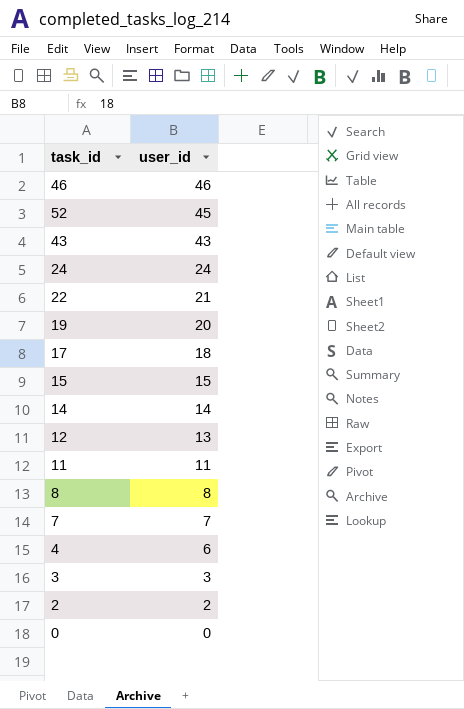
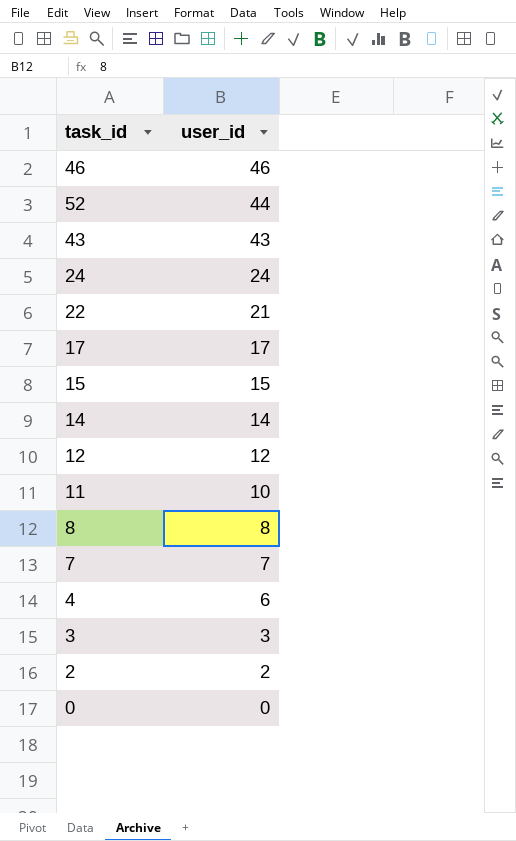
row 19: 20 -> none
52 | user_id: 45 -> 44
17 | user_id: 18 -> 17
12 | user_id: 13 -> 12
11 | user_id: 11 -> 10

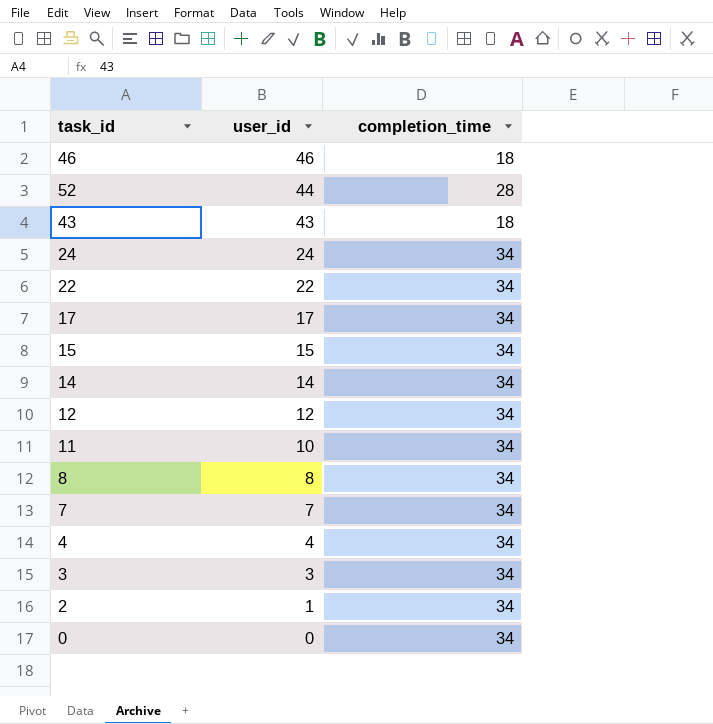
column completion_time | position: none -> 3
22 | user_id: 21 -> 22
4 | user_id: 6 -> 4
2 | user_id: 2 -> 1

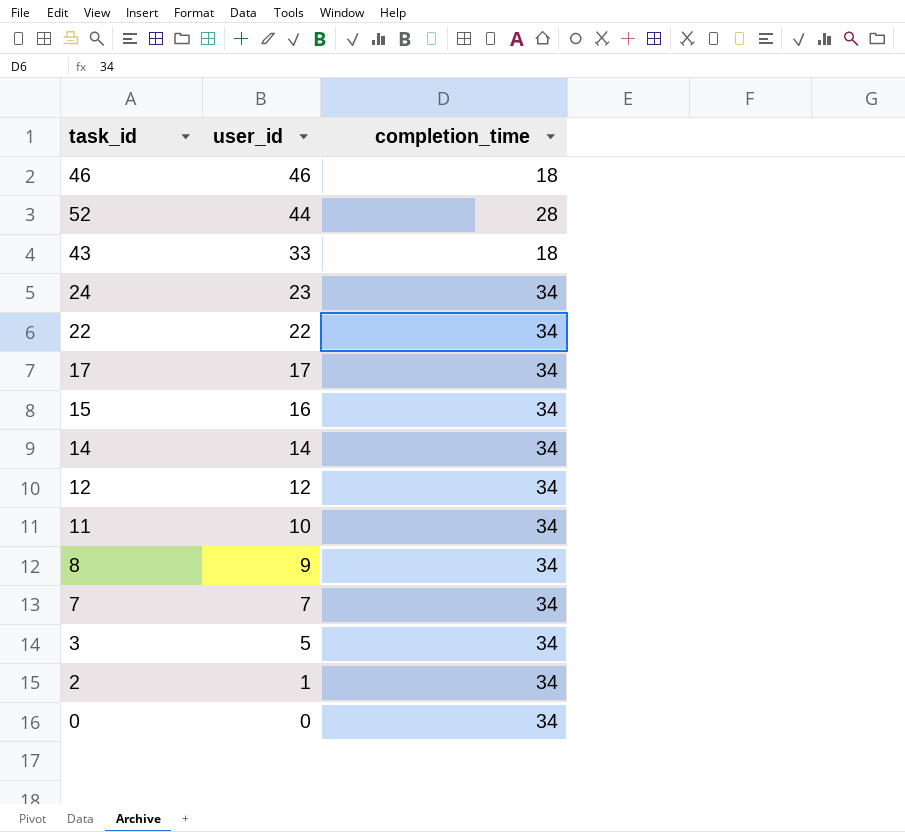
row 4: 4 | 34 -> none
43 | user_id: 43 -> 33
24 | user_id: 24 -> 23
15 | user_id: 15 -> 16
8 | user_id: 8 -> 9
3 | user_id: 3 -> 5

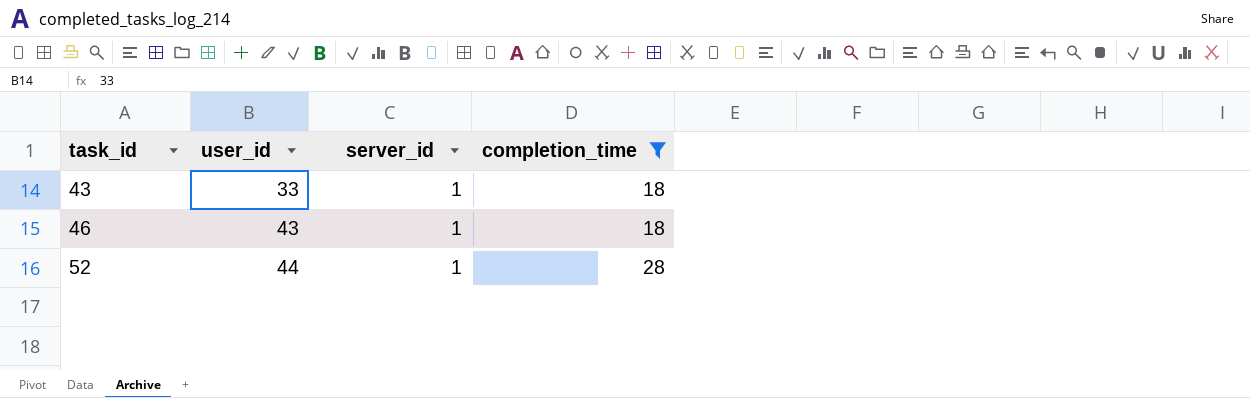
filter: none -> completion_time != 34
row order: user_id descending -> task_id ascending
column server_id | position: none -> 3
46 | user_id: 46 -> 43

